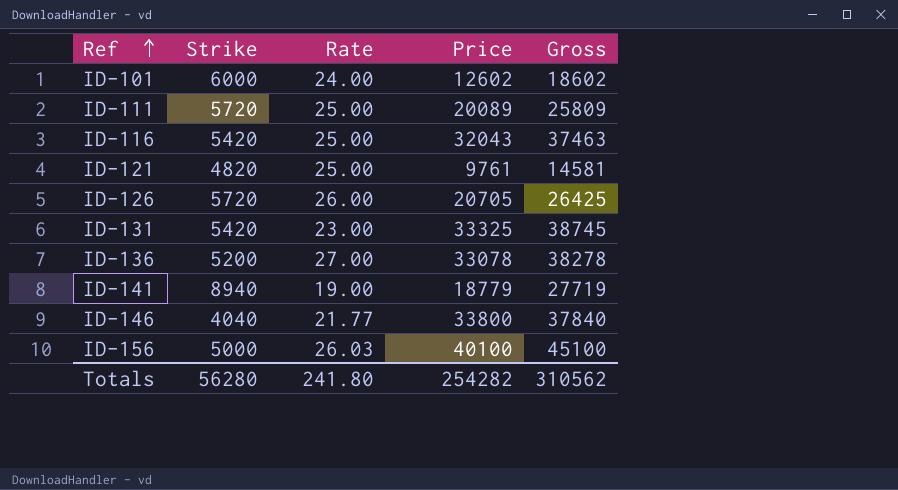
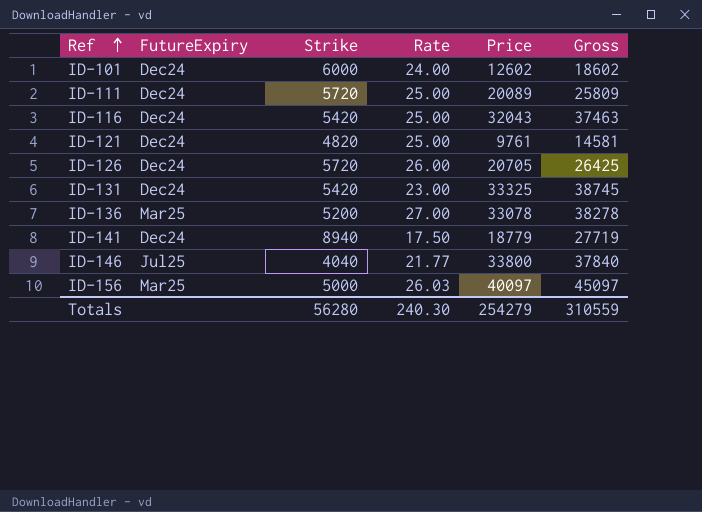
column FutureExpiry | position: none -> 2
ID-141 | Rate: 19.00 -> 17.50
ID-156 | Price: 40100 -> 40097
ID-156 | Gross: 45100 -> 45097
Totals | Rate: 241.80 -> 240.30
Totals | Price: 254282 -> 254279
Totals | Gross: 310562 -> 310559

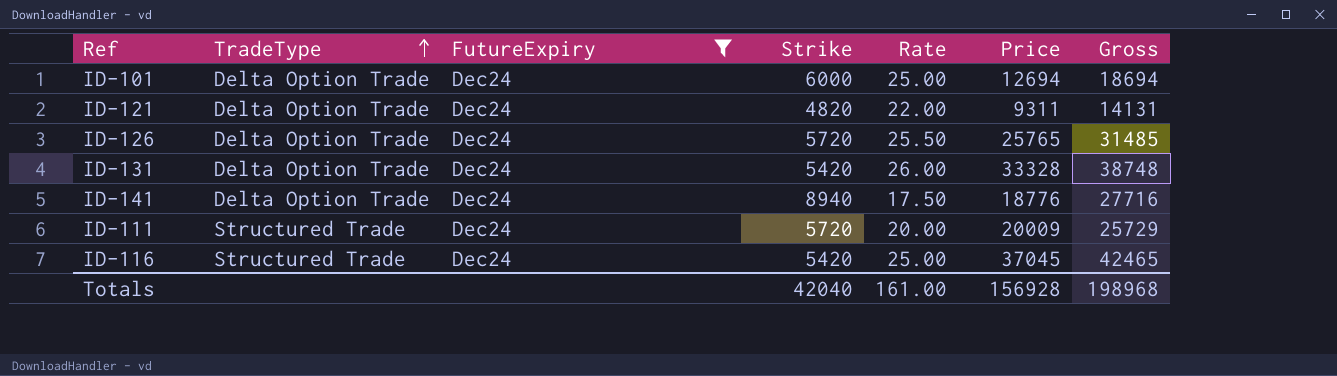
filter: none -> FutureExpiry = Dec24
row order: Ref ascending -> TradeType ascending
column TradeType | position: none -> 2
ID-101 | Rate: 24.00 -> 25.00
ID-101 | Price: 12602 -> 12694
ID-101 | Gross: 18602 -> 18694
ID-121 | Rate: 25.00 -> 22.00
ID-121 | Price: 9761 -> 9311
ID-121 | Gross: 14581 -> 14131
ID-126 | Rate: 26.00 -> 25.50
ID-126 | Price: 20705 -> 25765
ID-126 | Gross: 26425 -> 31485
ID-131 | Rate: 23.00 -> 26.00
ID-131 | Price: 33325 -> 33328
ID-131 | Gross: 38745 -> 38748
ID-141 | Price: 18779 -> 18776
ID-141 | Gross: 27719 -> 27716
ID-111 | Rate: 25.00 -> 20.00
ID-111 | Price: 20089 -> 20009
ID-111 | Gross: 25809 -> 25729
ID-116 | Price: 32043 -> 37045
ID-116 | Gross: 37463 -> 42465
Totals | Strike: 56280 -> 42040
Totals | Rate: 240.30 -> 161.00
Totals | Price: 254279 -> 156928
Totals | Gross: 310559 -> 198968

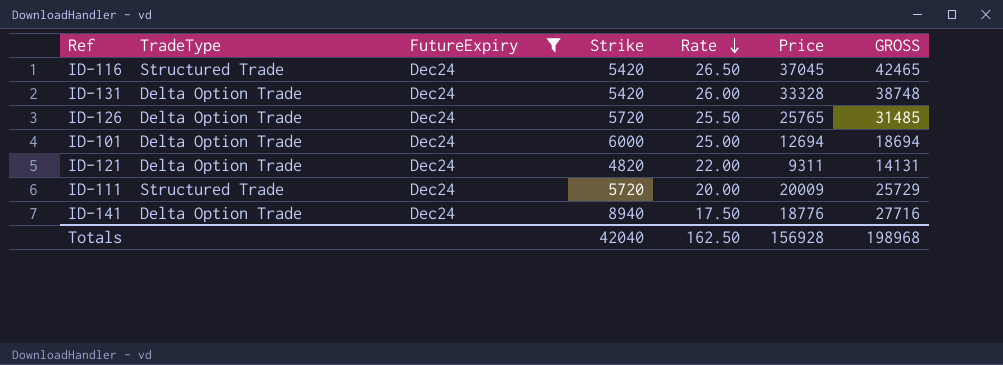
row order: TradeType ascending -> Rate descending
column name: Gross -> GROSS
ID-116 | Rate: 25.00 -> 26.50
Totals | Rate: 161.00 -> 162.50

